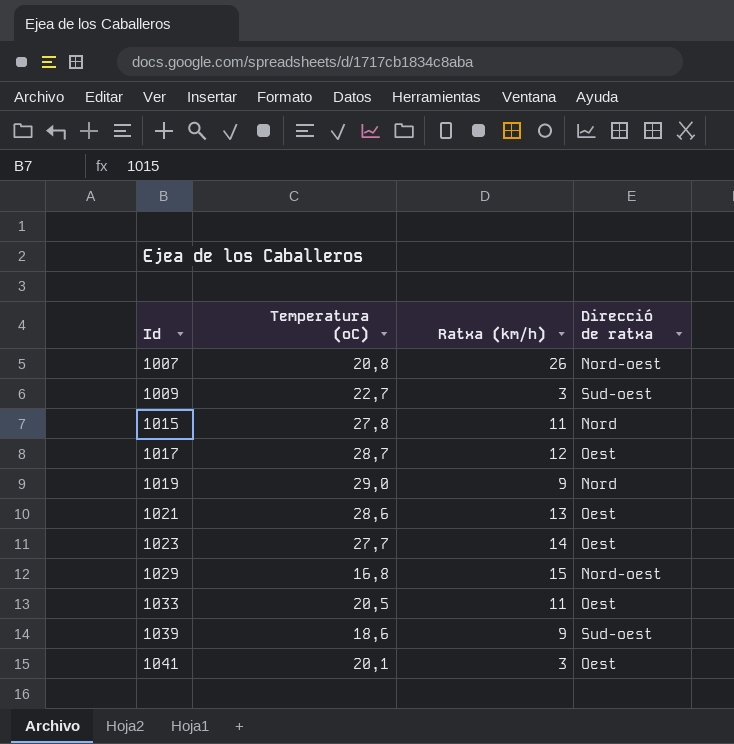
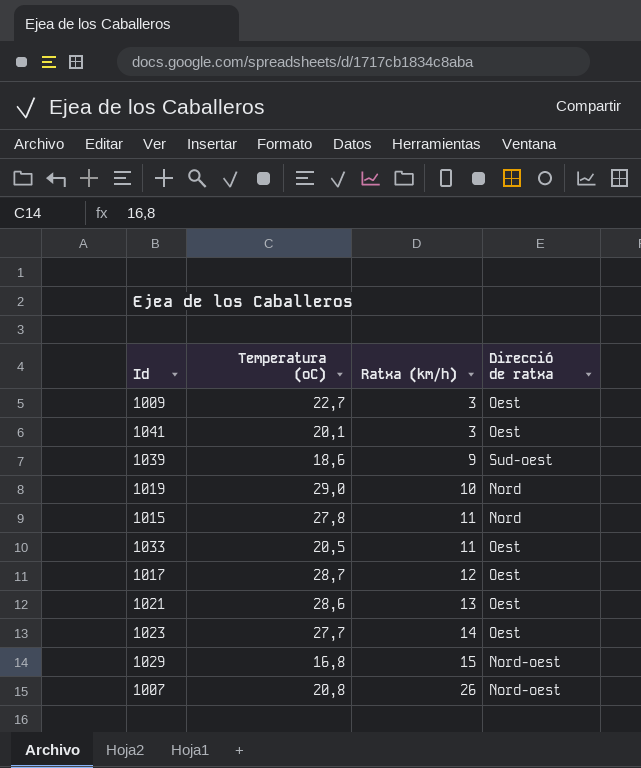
row order: Id ascending -> Ratxa (km/h) ascending
1009 | Direcció de ratxa: Sud-oest -> Oest
1019 | Ratxa (km/h): 9 -> 10

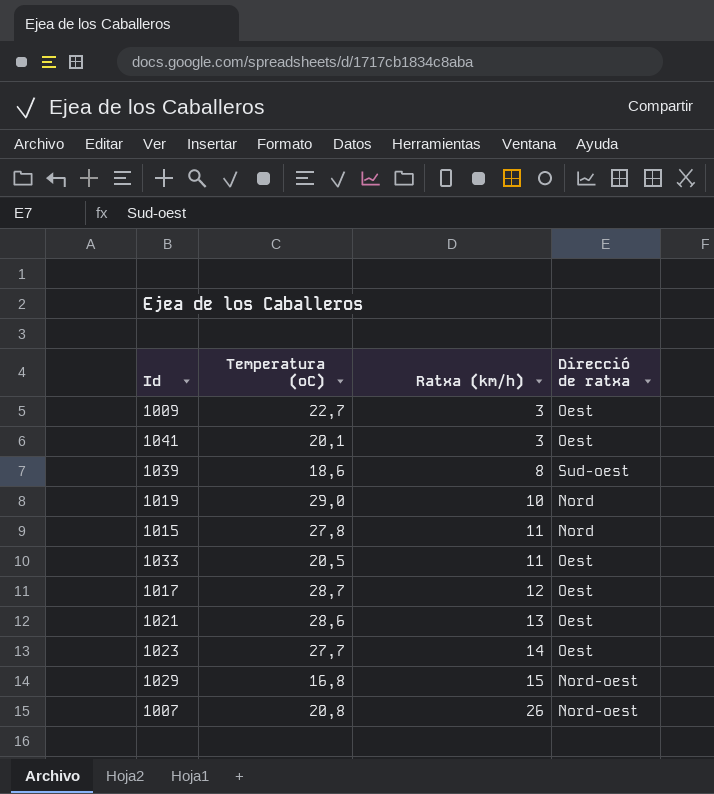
1039 | Ratxa (km/h): 9 -> 8

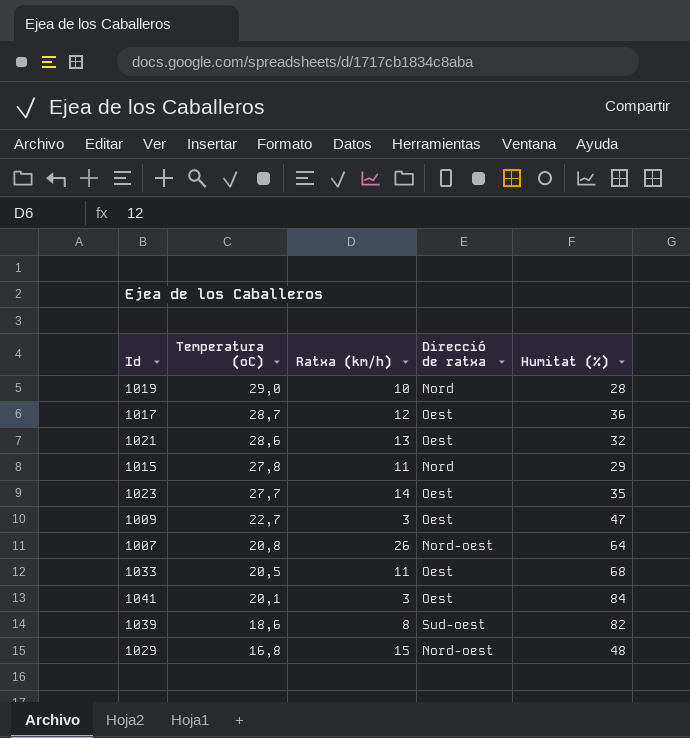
row order: Ratxa (km/h) ascending -> Temperatura (ºC) descending
column Humitat (%) | position: none -> 5

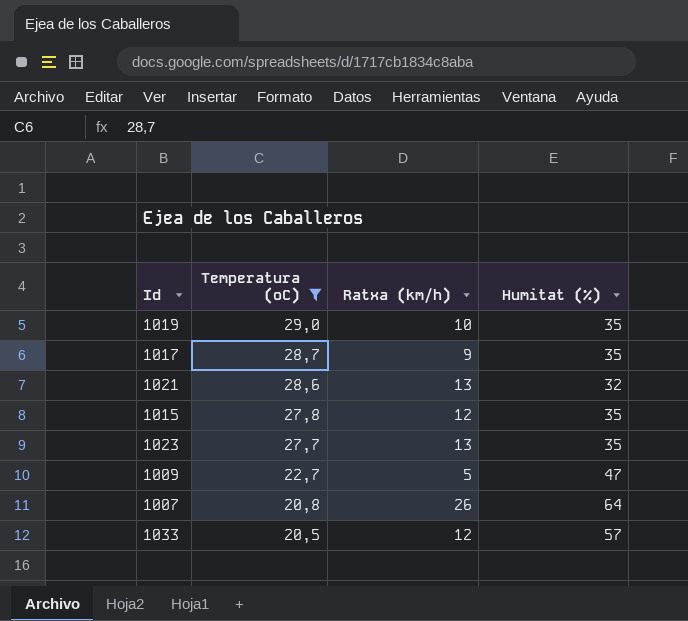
filter: none -> Temperatura (ºC) >= 20,5
column Direcció de ratxa | position: 4 -> none
1019 | Humitat (%): 28 -> 35
1017 | Ratxa (km/h): 12 -> 9
1017 | Humitat (%): 36 -> 35
1015 | Ratxa (km/h): 11 -> 12
1015 | Humitat (%): 29 -> 35
1023 | Ratxa (km/h): 14 -> 13
1009 | Ratxa (km/h): 3 -> 5
1033 | Ratxa (km/h): 11 -> 12
1033 | Humitat (%): 68 -> 57

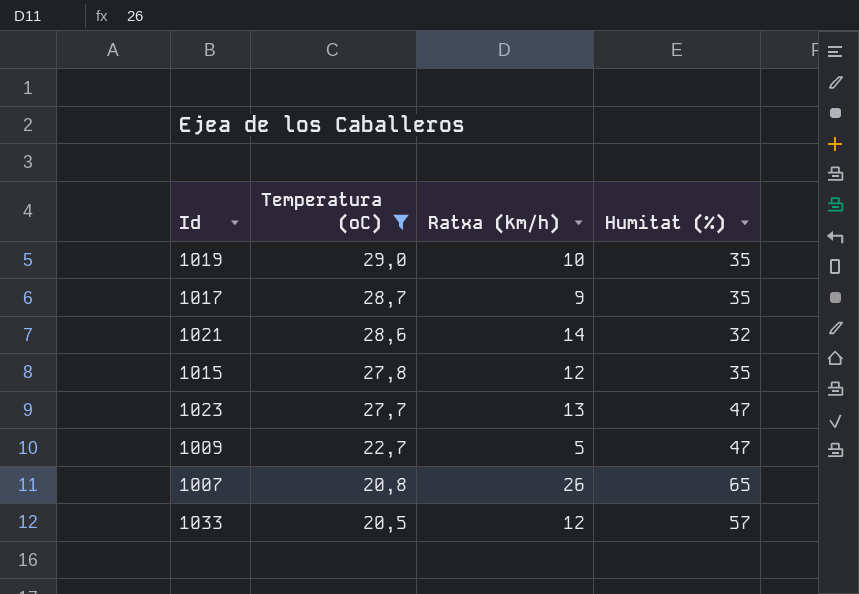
1021 | Ratxa (km/h): 13 -> 14
1023 | Humitat (%): 35 -> 47
1007 | Humitat (%): 64 -> 65

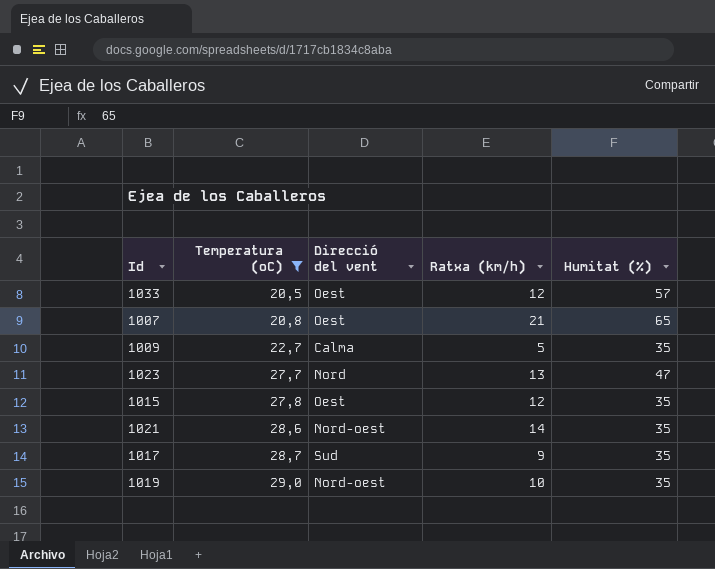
row order: Temperatura (ºC) descending -> Temperatura (ºC) ascending
column Direcció del vent | position: none -> 3
1007 | Ratxa (km/h): 26 -> 21
1009 | Humitat (%): 47 -> 35
1021 | Humitat (%): 32 -> 35

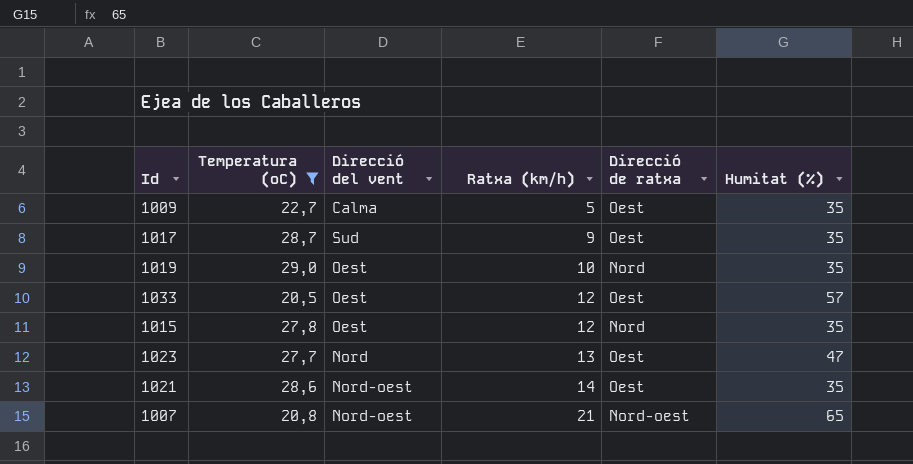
row order: Temperatura (ºC) ascending -> Ratxa (km/h) ascending
column Direcció de ratxa | position: none -> 5
1019 | Direcció del vent: Nord-oest -> Oest
1007 | Direcció del vent: Oest -> Nord-oest

